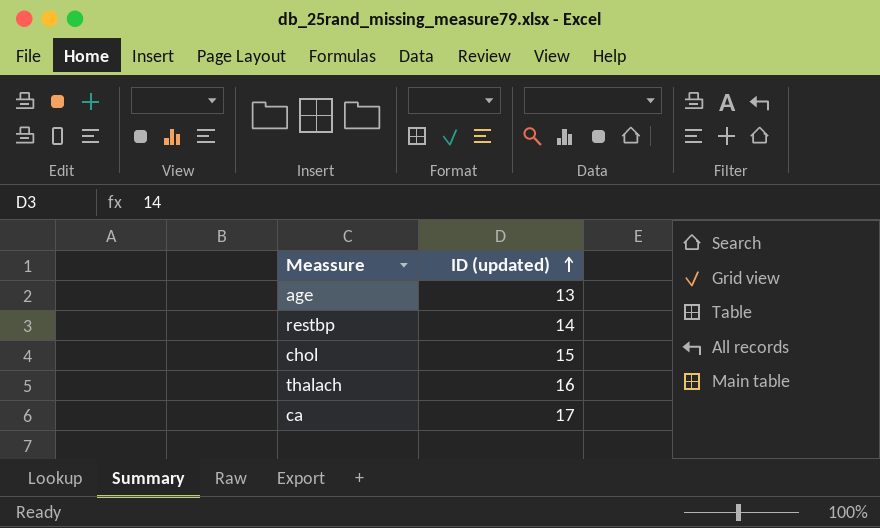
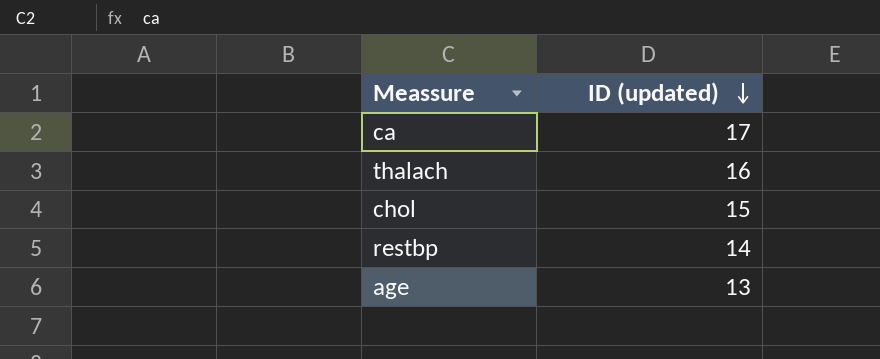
row order: ID (updated) ascending -> ID (updated) descending

